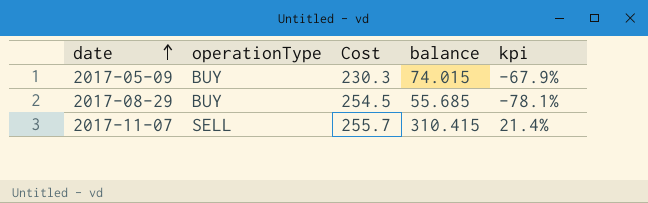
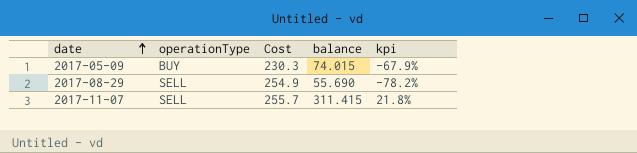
2017-08-29 | operationType: BUY -> SELL
2017-08-29 | Cost: 254.5 -> 254.9
2017-08-29 | balance: 55.685 -> 55.690
2017-08-29 | kpi: -78.1% -> -78.2%
2017-11-07 | balance: 310.415 -> 311.415
2017-11-07 | kpi: 21.4% -> 21.8%

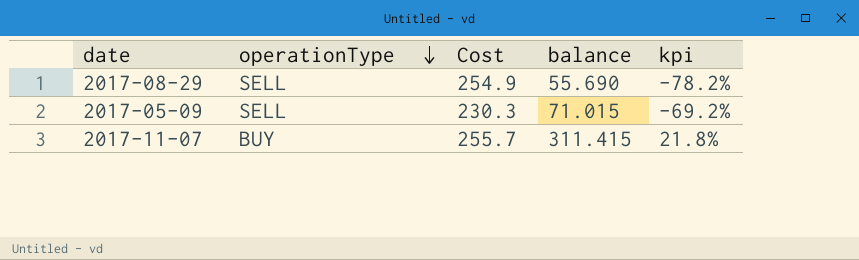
row order: date ascending -> operationType descending
2017-05-09 | operationType: BUY -> SELL
2017-05-09 | balance: 74.015 -> 71.015
2017-05-09 | kpi: -67.9% -> -69.2%
2017-11-07 | operationType: SELL -> BUY

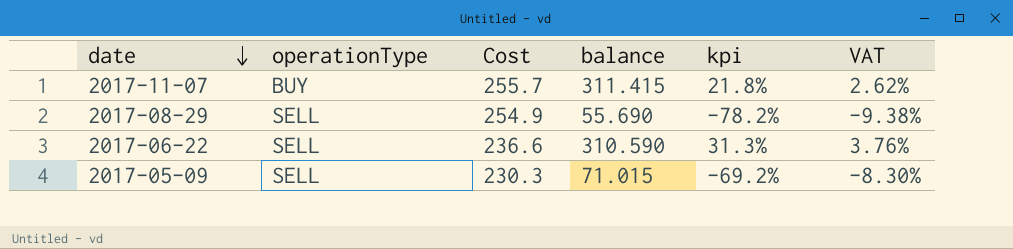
row order: operationType descending -> date descending
column VAT | formula: none -> [kpi] * 0.12
row 2017-06-22: none -> SELL | 236.6 | 310.590 | 31.3% | 3.76%

